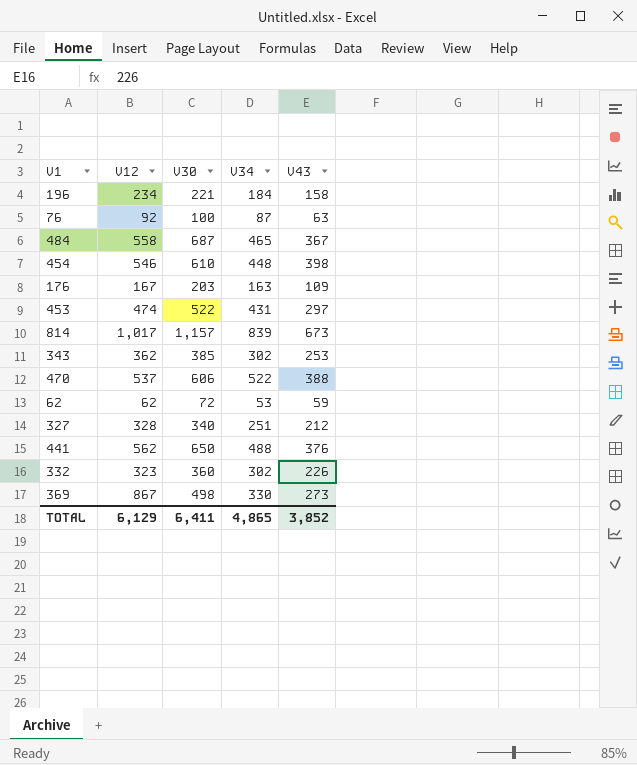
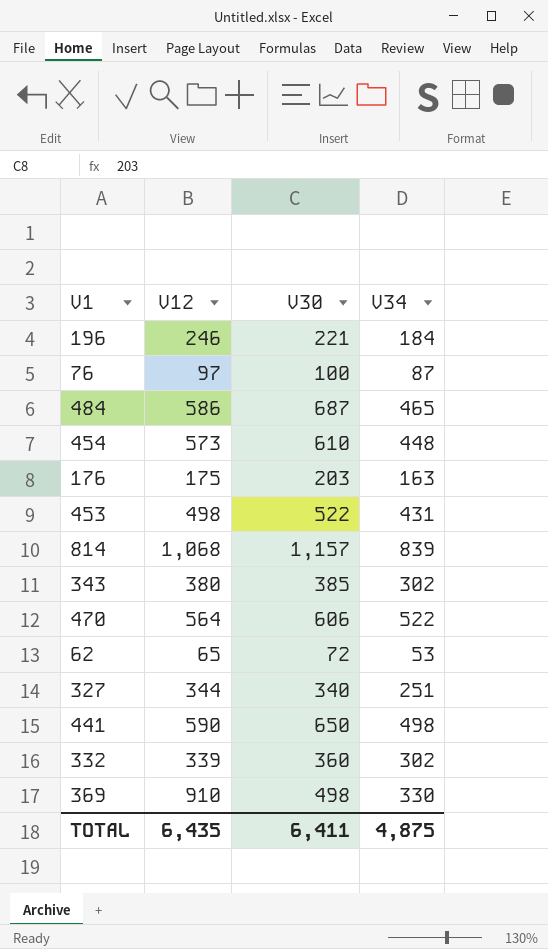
column V43 | position: 5 -> none
196 | V12: 234 -> 246
76 | V12: 92 -> 97
484 | V12: 558 -> 586
454 | V12: 546 -> 573
176 | V12: 167 -> 175
453 | V12: 474 -> 498
814 | V12: 1,017 -> 1,068
343 | V12: 362 -> 380
470 | V12: 537 -> 564
62 | V12: 62 -> 65
327 | V12: 328 -> 344
441 | V12: 562 -> 590
441 | V34: 488 -> 498
332 | V12: 323 -> 339
369 | V12: 867 -> 910
TOTAL | V12: 6,129 -> 6,435
TOTAL | V34: 4,865 -> 4,875

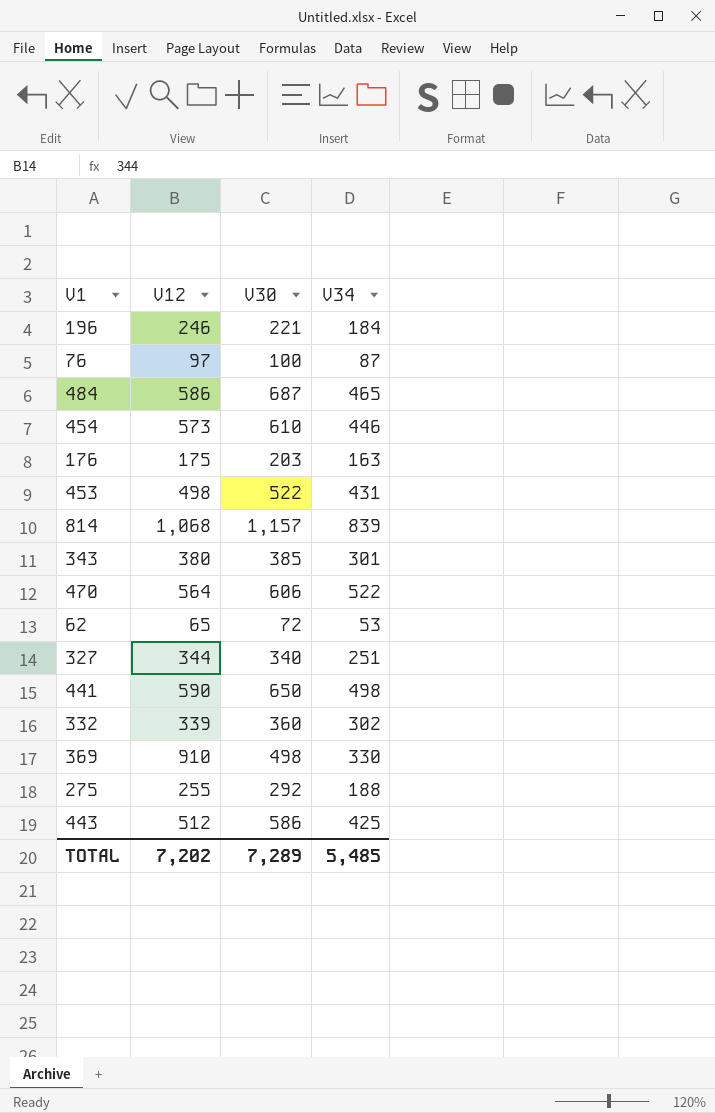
454 | V34: 448 -> 446
343 | V34: 302 -> 301
row 275: none -> 255 | 292 | 188
row 443: none -> 512 | 586 | 425
TOTAL | V12: 6,435 -> 7,202
TOTAL | V30: 6,411 -> 7,289
TOTAL | V34: 4,875 -> 5,485

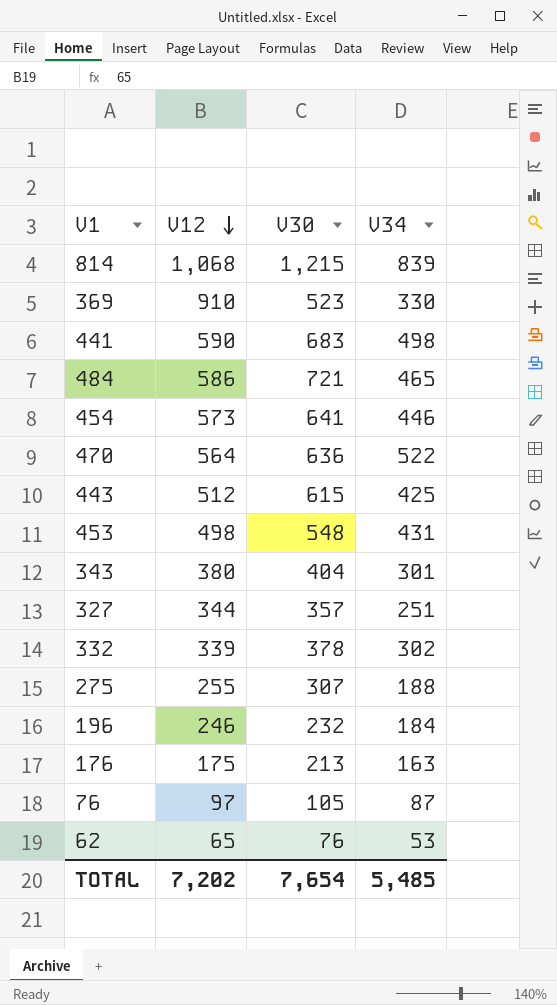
row order: none -> V12 descending
814 | V30: 1,157 -> 1,215
369 | V30: 498 -> 523
441 | V30: 650 -> 683
484 | V30: 687 -> 721
454 | V30: 610 -> 641
470 | V30: 606 -> 636
443 | V30: 586 -> 615
453 | V30: 522 -> 548
343 | V30: 385 -> 404
327 | V30: 340 -> 357
332 | V30: 360 -> 378
275 | V30: 292 -> 307
196 | V30: 221 -> 232
176 | V30: 203 -> 213
76 | V30: 100 -> 105
62 | V30: 72 -> 76
TOTAL | V30: 7,289 -> 7,654

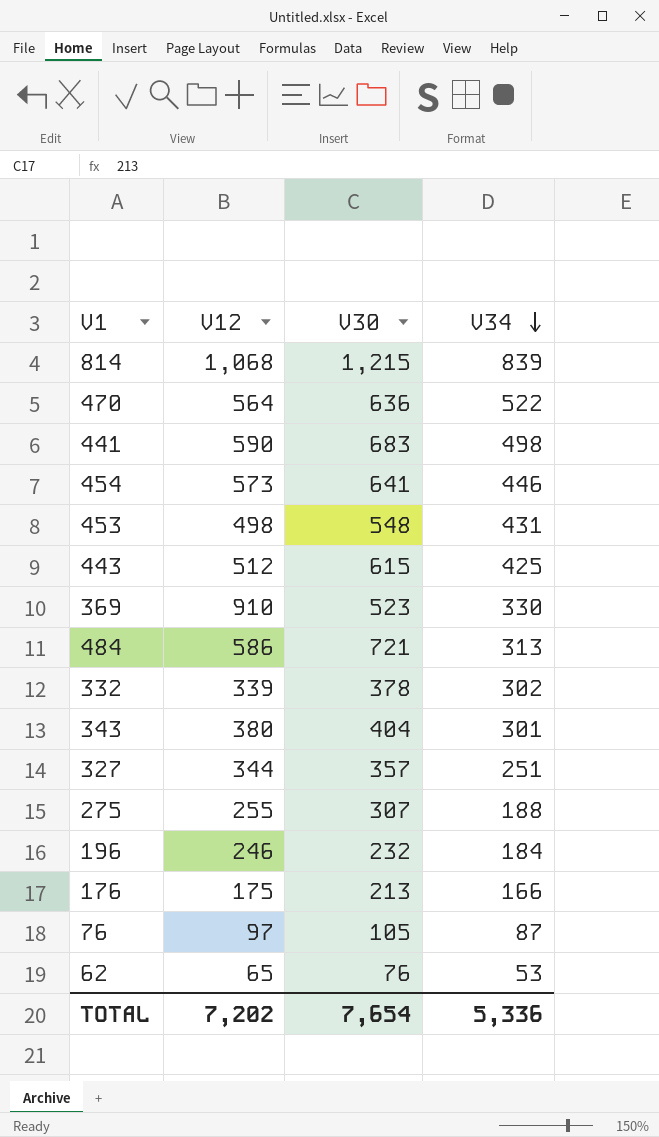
row order: V12 descending -> V34 descending
484 | V34: 465 -> 313
176 | V34: 163 -> 166
TOTAL | V34: 5,485 -> 5,336

